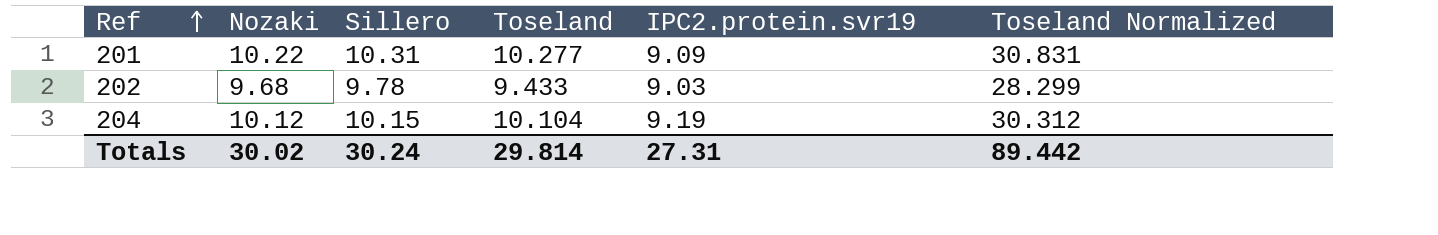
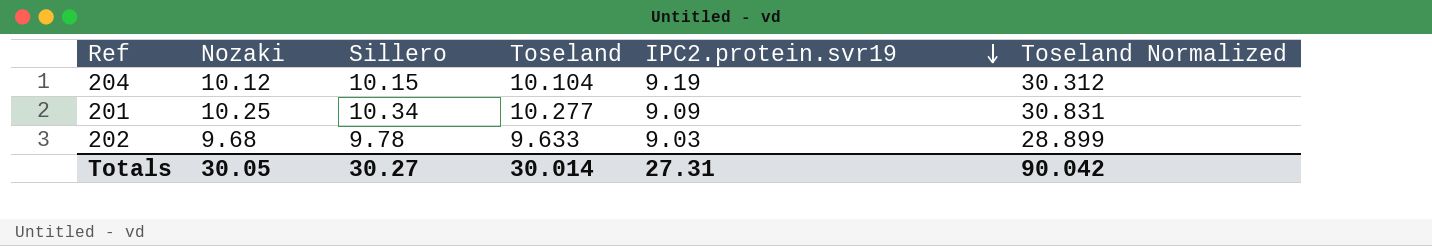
row order: Ref ascending -> IPC2.protein.svr19 descending
201 | Nozaki: 10.22 -> 10.25
201 | Sillero: 10.31 -> 10.34
202 | Toseland: 9.433 -> 9.633
202 | Toseland Normalized: 28.299 -> 28.899
Totals | Nozaki: 30.02 -> 30.05
Totals | Sillero: 30.24 -> 30.27
Totals | Toseland: 29.814 -> 30.014
Totals | Toseland Normalized: 89.442 -> 90.042

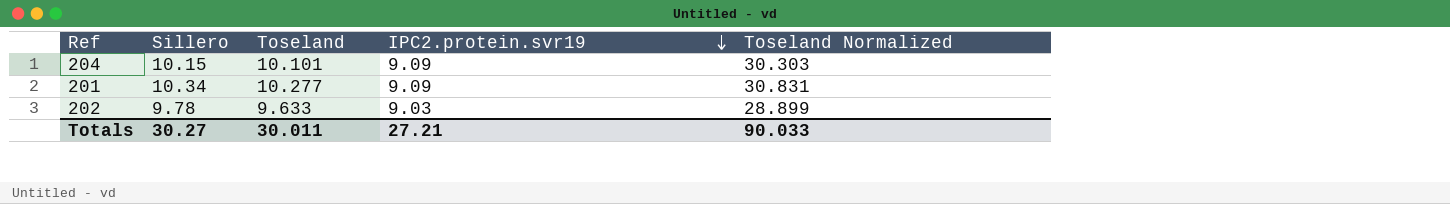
column Nozaki | position: 2 -> none
204 | Toseland: 10.104 -> 10.101
204 | IPC2.protein.svr19: 9.19 -> 9.09
204 | Toseland Normalized: 30.312 -> 30.303
Totals | Toseland: 30.014 -> 30.011
Totals | IPC2.protein.svr19: 27.31 -> 27.21
Totals | Toseland Normalized: 90.042 -> 90.033

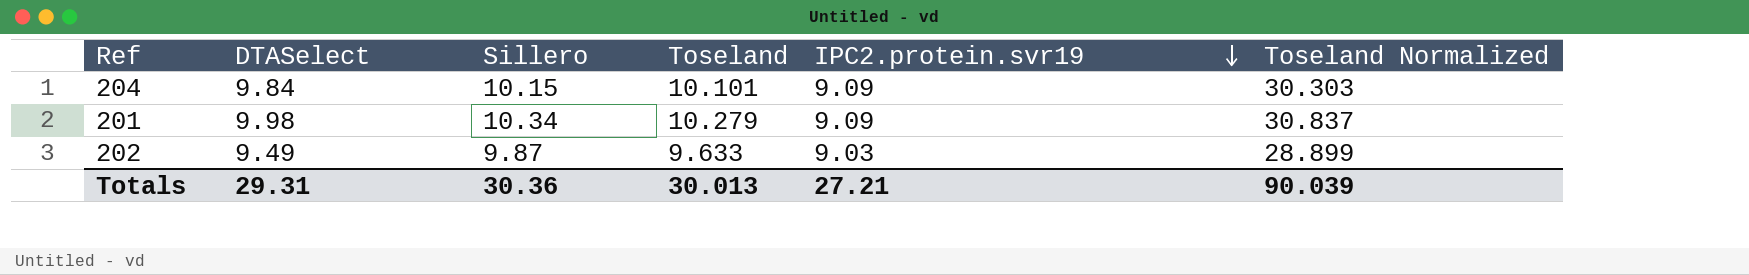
column DTASelect | position: none -> 2
201 | Toseland: 10.277 -> 10.279
201 | Toseland Normalized: 30.831 -> 30.837
202 | Sillero: 9.78 -> 9.87
Totals | Sillero: 30.27 -> 30.36
Totals | Toseland: 30.011 -> 30.013
Totals | Toseland Normalized: 90.033 -> 90.039

